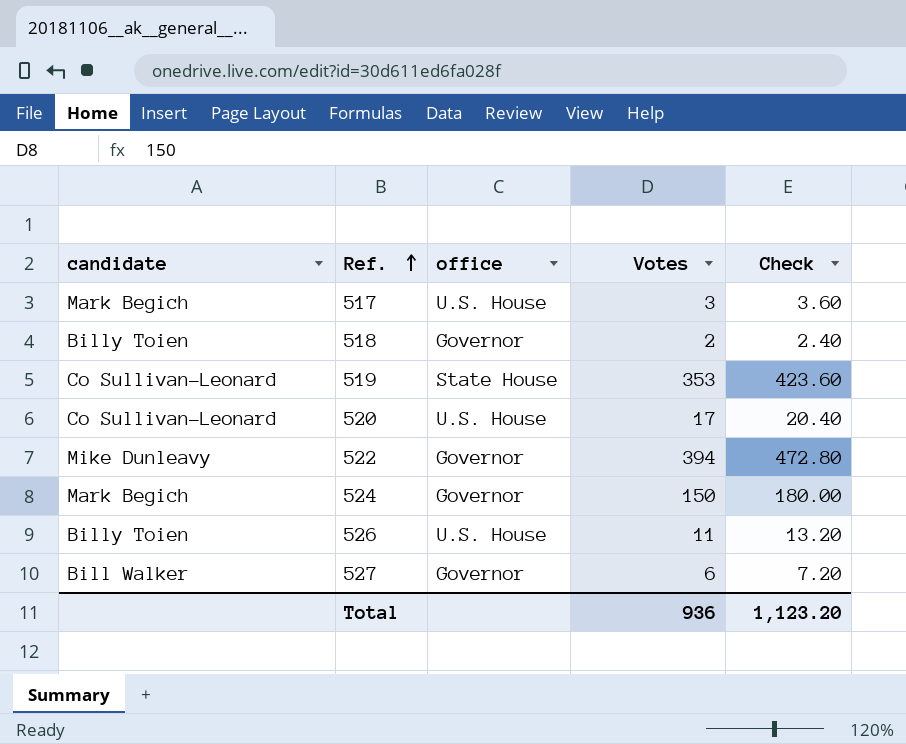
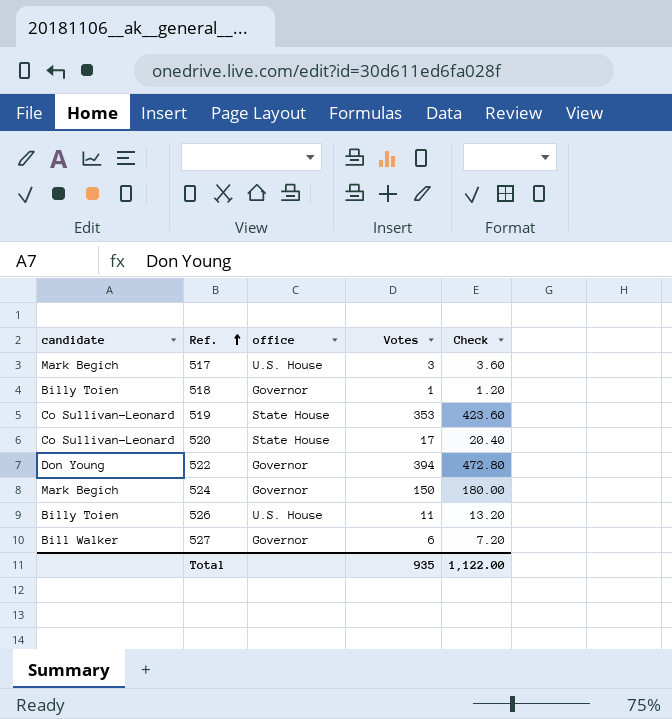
518 | Votes: 2 -> 1
518 | Check: 2.40 -> 1.20
520 | office: U.S. House -> State House
522 | candidate: Mike Dunleavy -> Don Young
Total | Votes: 936 -> 935
Total | Check: 1,123.20 -> 1,122.00

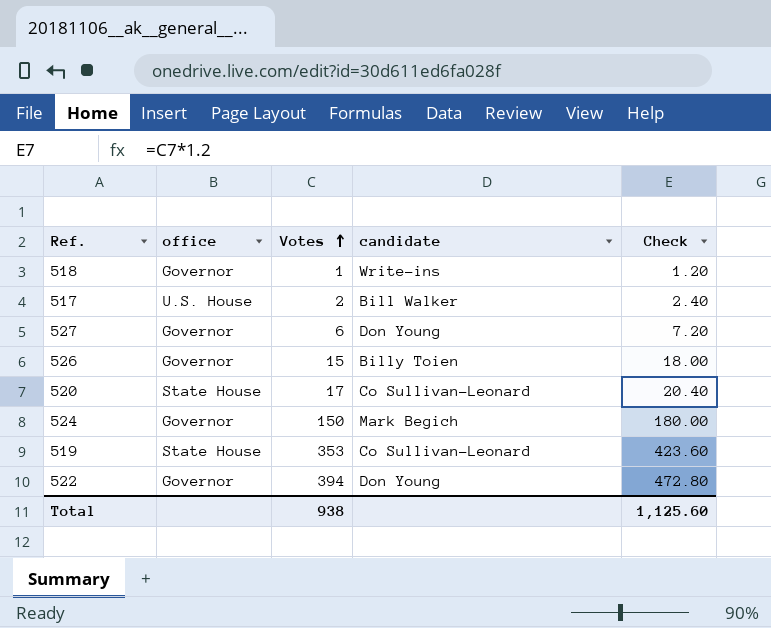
row order: Ref. ascending -> Votes ascending
column candidate | position: 1 -> 4
518 | candidate: Billy Toien -> Write-ins
517 | Votes: 3 -> 2
517 | candidate: Mark Begich -> Bill Walker
517 | Check: 3.60 -> 2.40
527 | candidate: Bill Walker -> Don Young
526 | office: U.S. House -> Governor
526 | Votes: 11 -> 15
526 | Check: 13.20 -> 18.00
Total | Votes: 935 -> 938
Total | Check: 1,122.00 -> 1,125.60

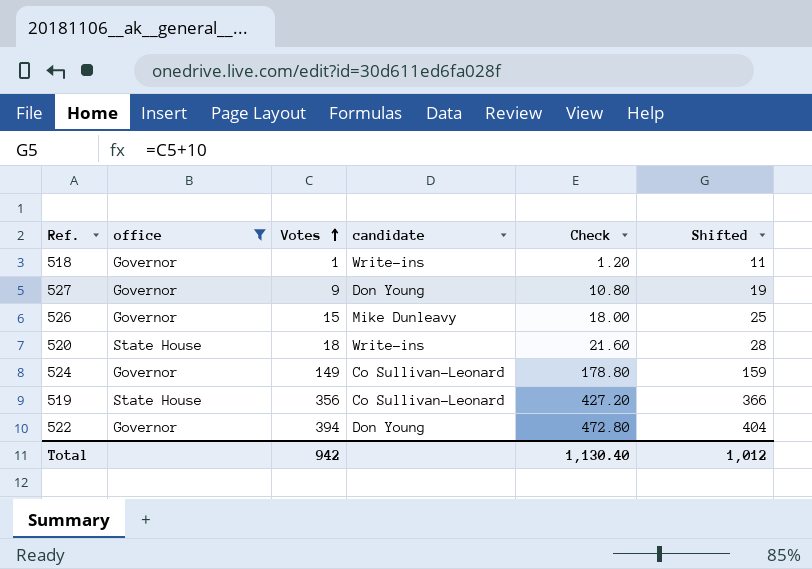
filter: none -> office != U.S. House
column Shifted | formula: none -> [Votes] + 10
527 | Votes: 6 -> 9
527 | Check: 7.20 -> 10.80
526 | candidate: Billy Toien -> Mike Dunleavy
520 | Votes: 17 -> 18
520 | candidate: Co Sullivan-Leonard -> Write-ins
520 | Check: 20.40 -> 21.60
524 | Votes: 150 -> 149
524 | candidate: Mark Begich -> Co Sullivan-Leonard
524 | Check: 180.00 -> 178.80
519 | Votes: 353 -> 356
519 | Check: 423.60 -> 427.20
Total | Votes: 938 -> 942
Total | Check: 1,125.60 -> 1,130.40

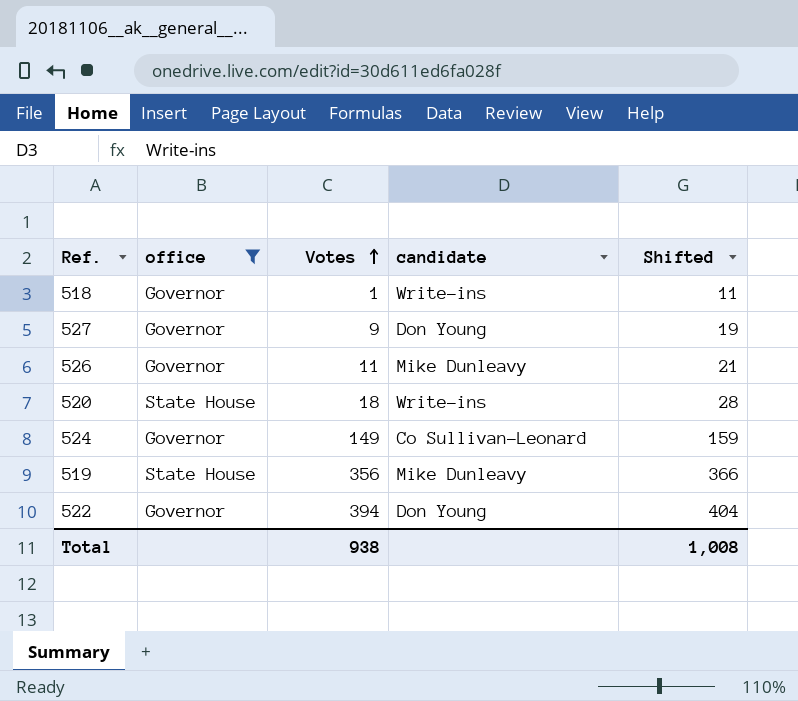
column Check | formula: [Votes] * 1.2 -> none
526 | Votes: 15 -> 11
526 | Shifted: 25 -> 21
519 | candidate: Co Sullivan-Leonard -> Mike Dunleavy
Total | Votes: 942 -> 938
Total | Shifted: 1,012 -> 1,008

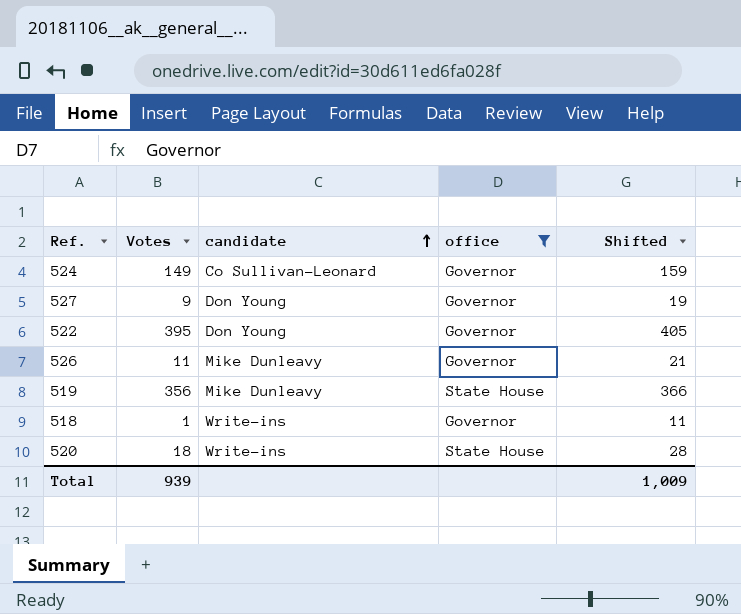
row order: Votes ascending -> candidate ascending
column office | position: 2 -> 4
522 | Votes: 394 -> 395
522 | Shifted: 404 -> 405
Total | Votes: 938 -> 939
Total | Shifted: 1,008 -> 1,009

